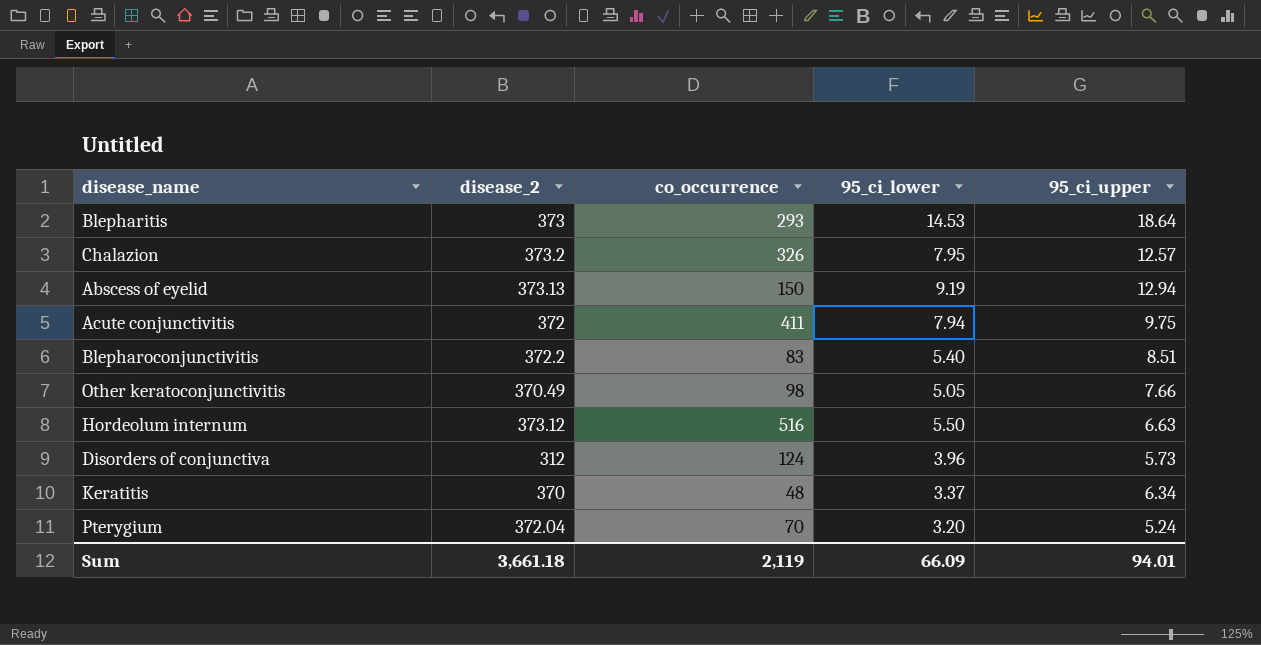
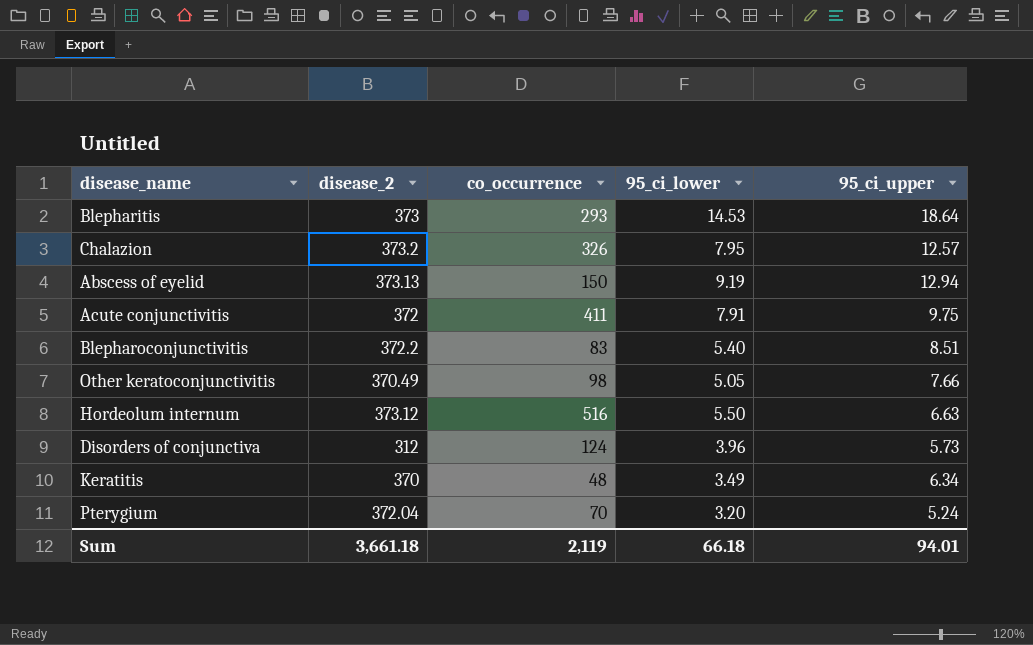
Acute conjunctivitis | 95_ci_lower: 7.94 -> 7.91
Keratitis | 95_ci_lower: 3.37 -> 3.49
Sum | 95_ci_lower: 66.09 -> 66.18

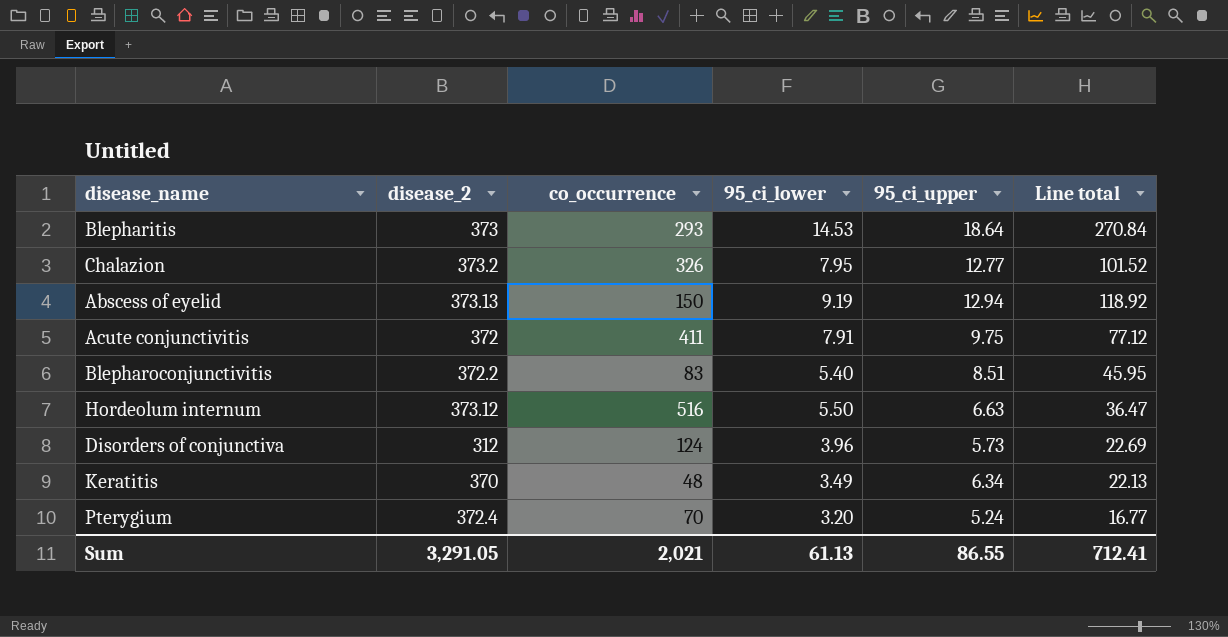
column Line total | formula: none -> [95_ci_lower] * [95_ci_upper]
row Other keratoconjunctivitis: 370.49 | 98 | 5.05 | 7.66 -> none
Chalazion | 95_ci_upper: 12.57 -> 12.77
Pterygium | disease_2: 372.04 -> 372.4
Sum | disease_2: 3,661.18 -> 3,291.05
Sum | co_occurrence: 2,119 -> 2,021
Sum | 95_ci_lower: 66.18 -> 61.13
Sum | 95_ci_upper: 94.01 -> 86.55

